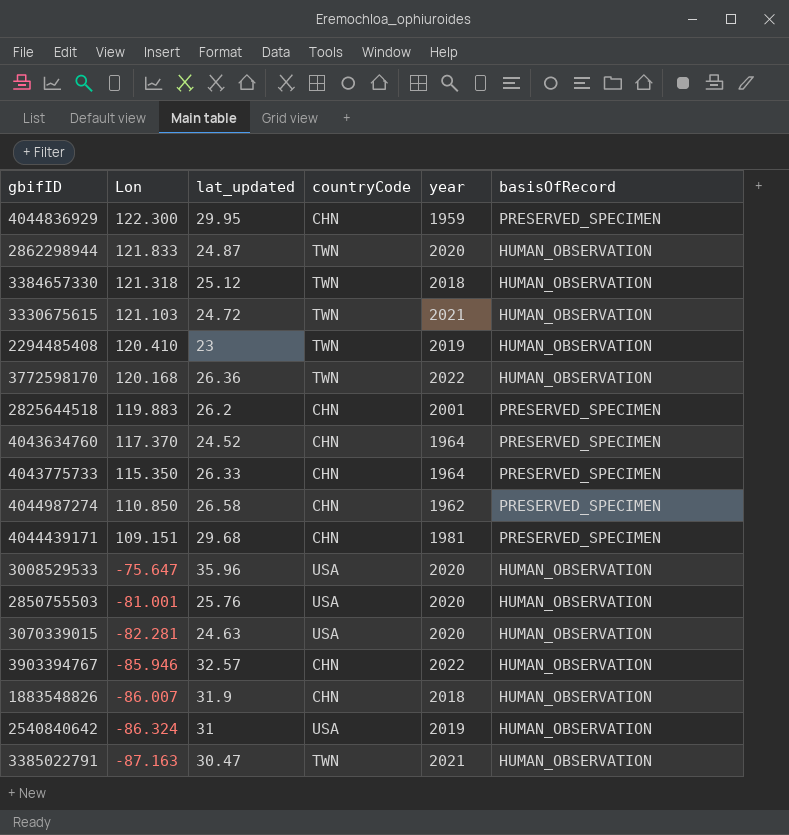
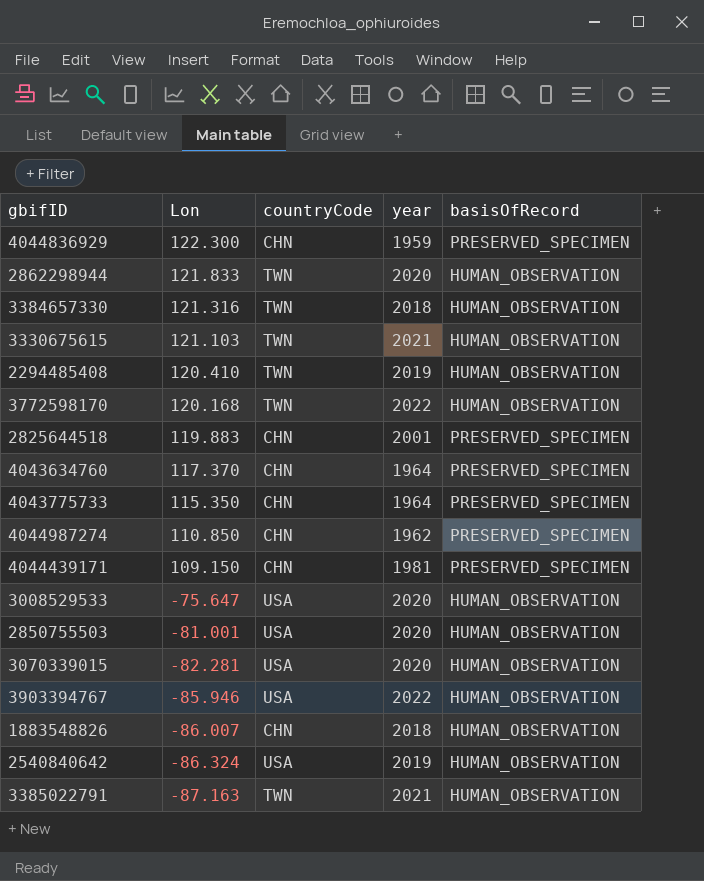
column lat_updated | position: 3 -> none
3384657330 | Lon: 121.318 -> 121.316
4044439171 | Lon: 109.151 -> 109.150
3903394767 | countryCode: CHN -> USA

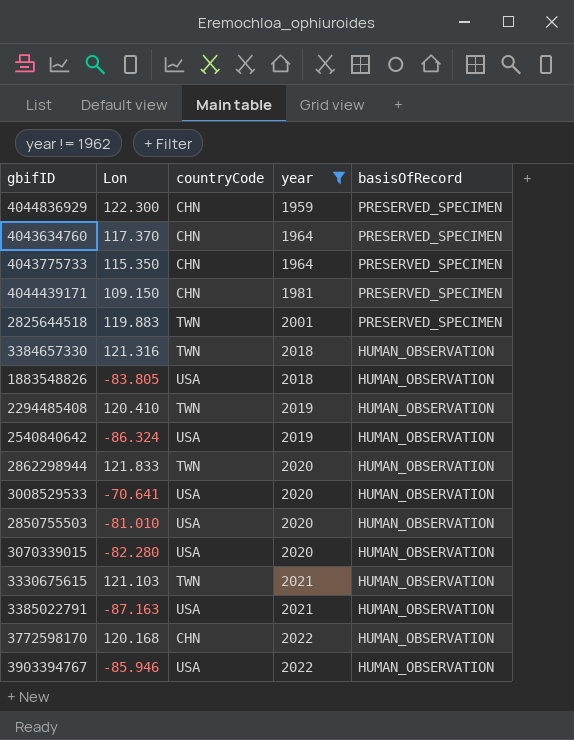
filter: none -> year != 1962
row order: Lon descending -> year ascending
2825644518 | countryCode: CHN -> TWN
1883548826 | Lon: -86.007 -> -83.805
1883548826 | countryCode: CHN -> USA
3008529533 | Lon: -75.647 -> -70.641
2850755503 | Lon: -81.001 -> -81.010
3070339015 | Lon: -82.281 -> -82.280
3385022791 | countryCode: TWN -> USA
3772598170 | countryCode: TWN -> CHN

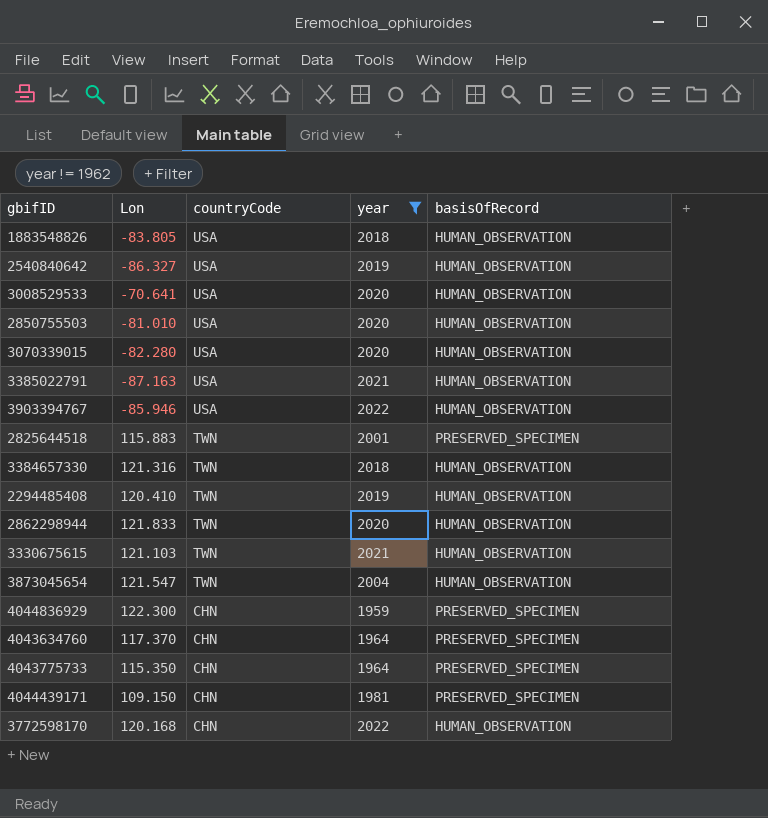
row order: year ascending -> countryCode descending
2540840642 | Lon: -86.324 -> -86.327
2825644518 | Lon: 119.883 -> 115.883
row 3873045654: none -> 121.547 | TWN | 2004 | HUMAN_OBSERVATION

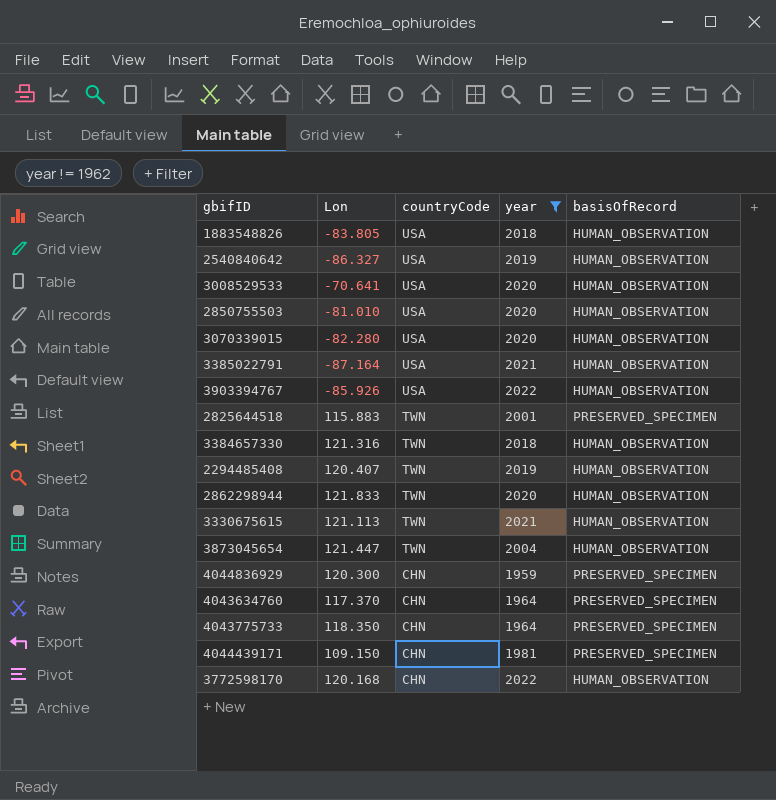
3385022791 | Lon: -87.163 -> -87.164
3903394767 | Lon: -85.946 -> -85.926
2294485408 | Lon: 120.410 -> 120.407
3330675615 | Lon: 121.103 -> 121.113
3873045654 | Lon: 121.547 -> 121.447
4044836929 | Lon: 122.300 -> 120.300
4043775733 | Lon: 115.350 -> 118.350

